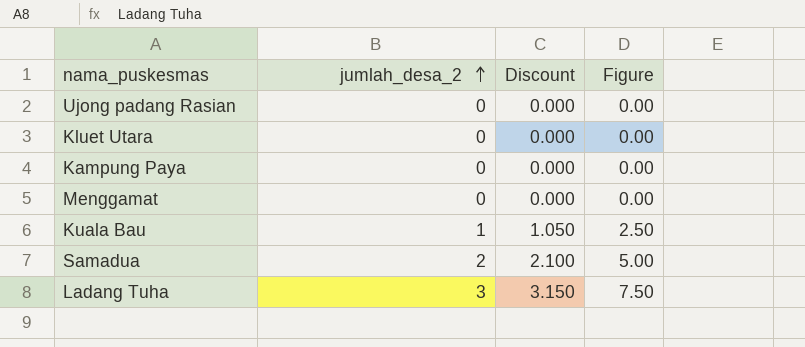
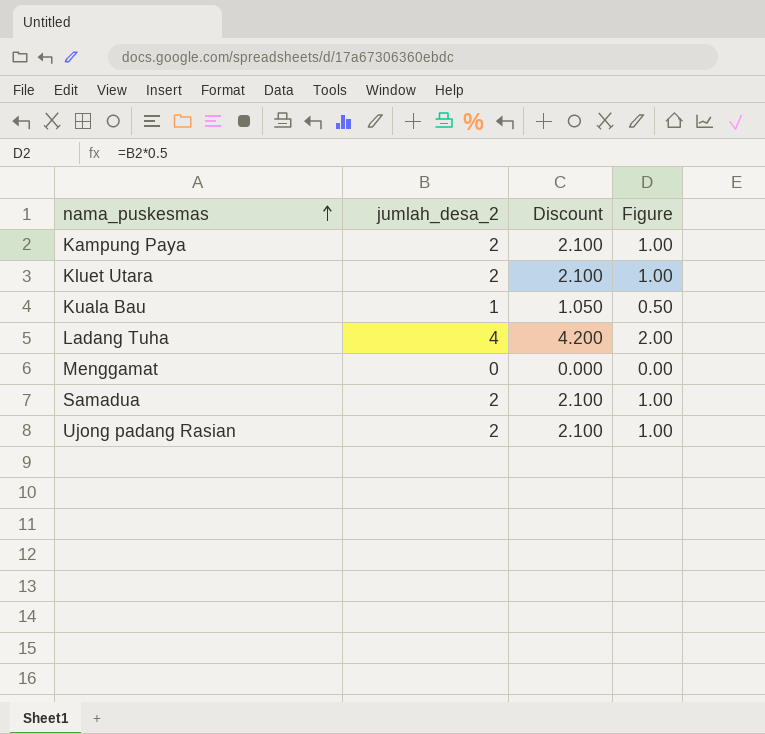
row order: jumlah_desa_2 ascending -> nama_puskesmas ascending
column Figure | formula: [jumlah_desa_2] * 2.5 -> [jumlah_desa_2] * 0.5
Kampung Paya | jumlah_desa_2: 0 -> 2
Kampung Paya | Discount: 0.000 -> 2.100
Kluet Utara | jumlah_desa_2: 0 -> 2
Kluet Utara | Discount: 0.000 -> 2.100
Ladang Tuha | jumlah_desa_2: 3 -> 4
Ladang Tuha | Discount: 3.150 -> 4.200
Ujong padang Rasian | jumlah_desa_2: 0 -> 2
Ujong padang Rasian | Discount: 0.000 -> 2.100

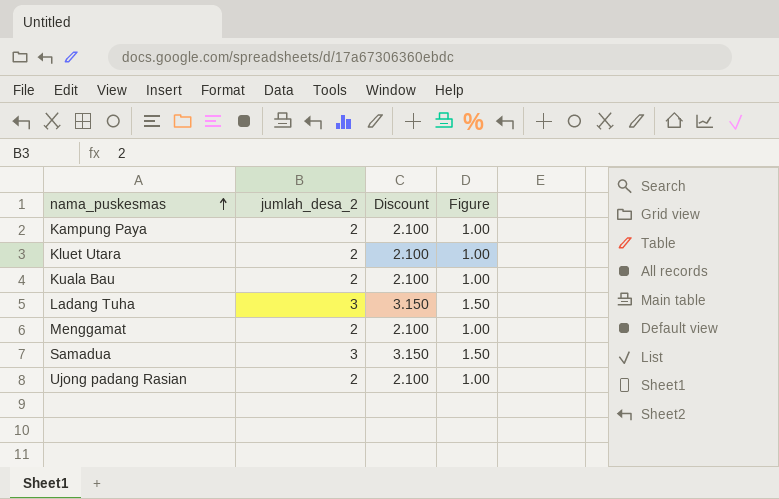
Kuala Bau | jumlah_desa_2: 1 -> 2
Kuala Bau | Discount: 1.050 -> 2.100
Kuala Bau | Figure: 0.50 -> 1.00
Ladang Tuha | jumlah_desa_2: 4 -> 3
Ladang Tuha | Discount: 4.200 -> 3.150
Ladang Tuha | Figure: 2.00 -> 1.50
Menggamat | jumlah_desa_2: 0 -> 2
Menggamat | Discount: 0.000 -> 2.100
Menggamat | Figure: 0.00 -> 1.00
Samadua | jumlah_desa_2: 2 -> 3
Samadua | Discount: 2.100 -> 3.150
Samadua | Figure: 1.00 -> 1.50

